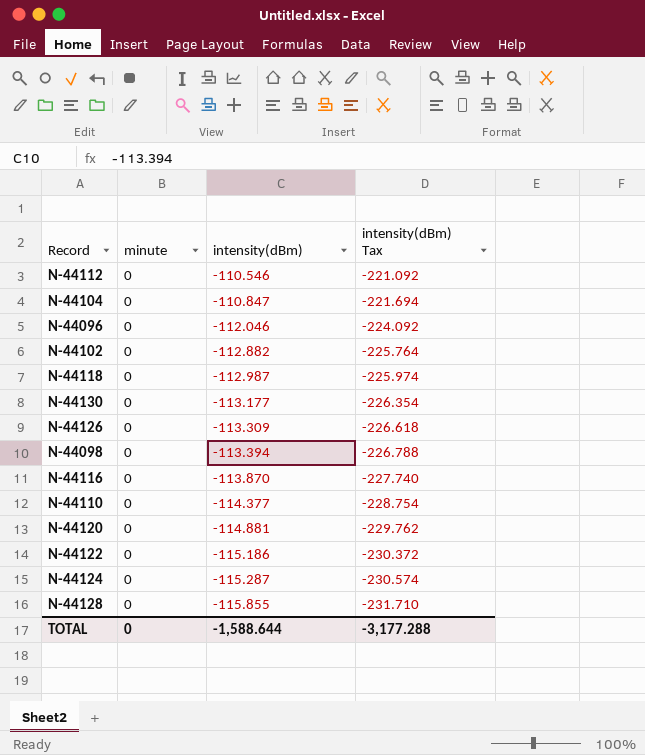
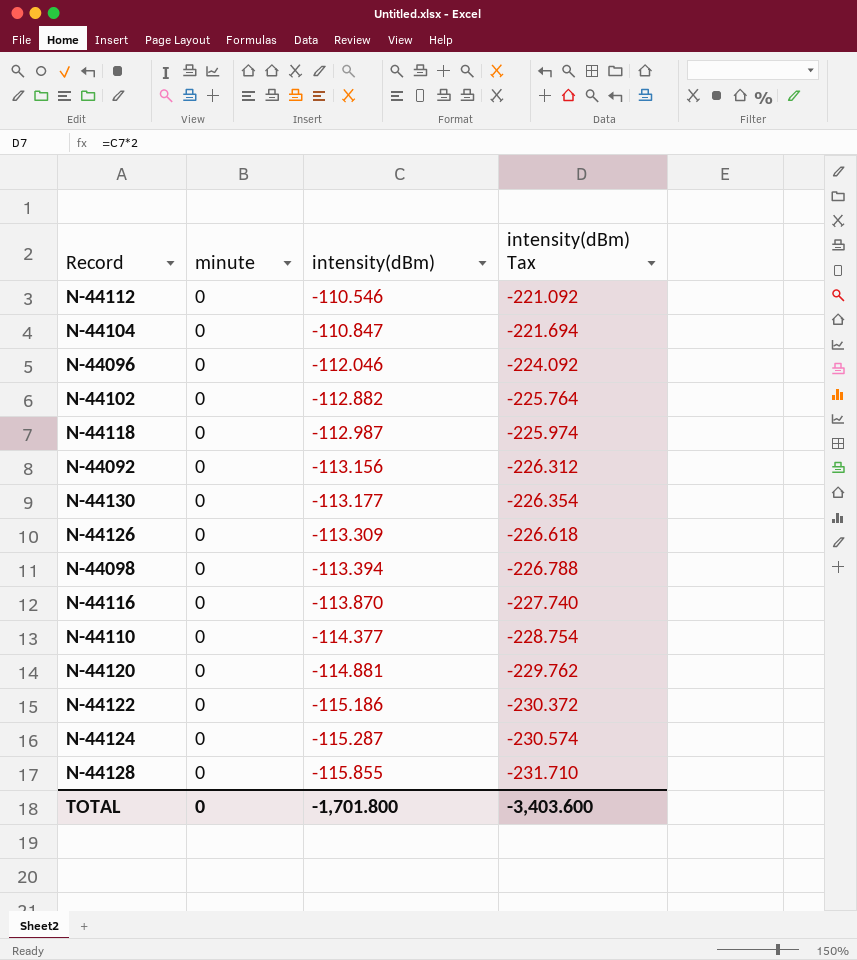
row N-44092: none -> 0 | -113.156 | -226.312
TOTAL | intensity(dBm): -1,588.644 -> -1,701.800
TOTAL | intensity(dBm) Tax: -3,177.288 -> -3,403.600

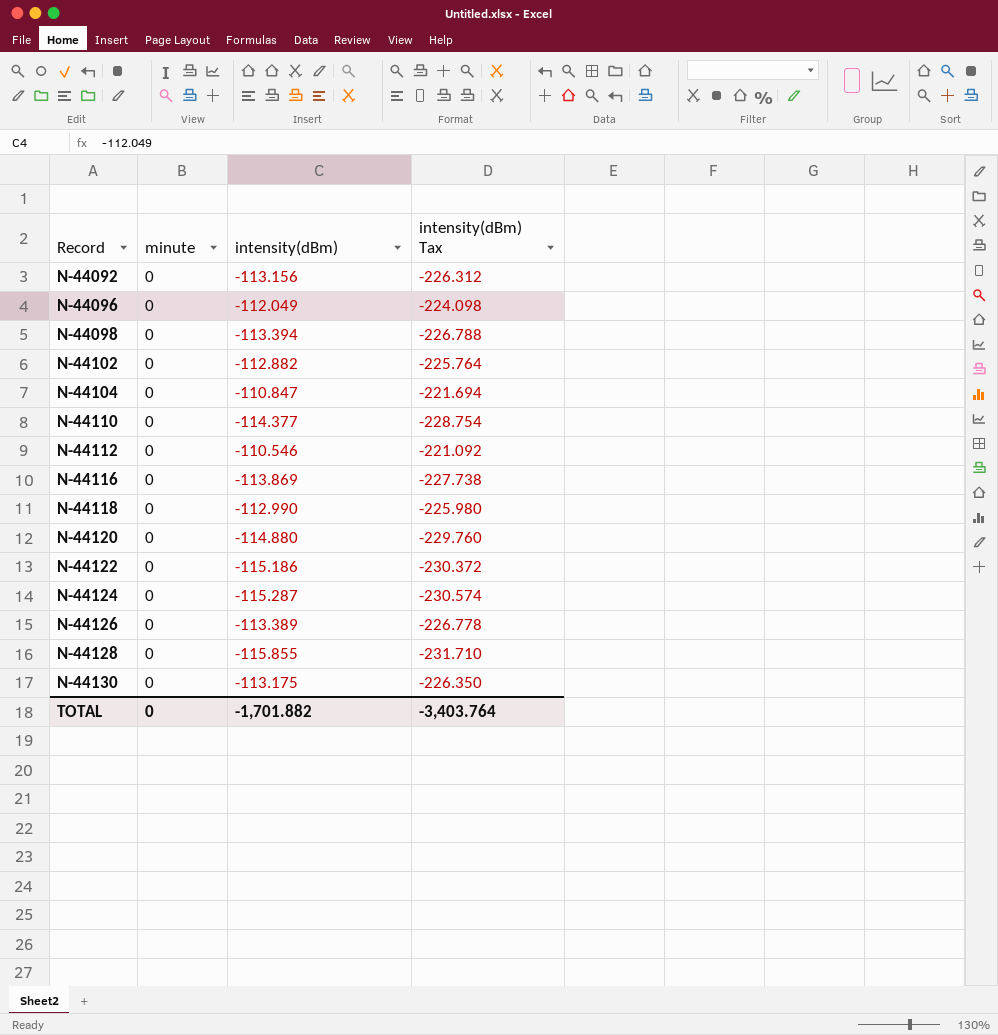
row order: intensity(dBm) descending -> Record ascending
N-44096 | intensity(dBm): -112.046 -> -112.049
N-44096 | intensity(dBm) Tax: -224.092 -> -224.098
N-44116 | intensity(dBm): -113.870 -> -113.869
N-44116 | intensity(dBm) Tax: -227.740 -> -227.738
N-44118 | intensity(dBm): -112.987 -> -112.990
N-44118 | intensity(dBm) Tax: -225.974 -> -225.980
N-44120 | intensity(dBm): -114.881 -> -114.880
N-44120 | intensity(dBm) Tax: -229.762 -> -229.760
N-44126 | intensity(dBm): -113.309 -> -113.389
N-44126 | intensity(dBm) Tax: -226.618 -> -226.778
N-44130 | intensity(dBm): -113.177 -> -113.175
N-44130 | intensity(dBm) Tax: -226.354 -> -226.350
TOTAL | intensity(dBm): -1,701.800 -> -1,701.882
TOTAL | intensity(dBm) Tax: -3,403.600 -> -3,403.764

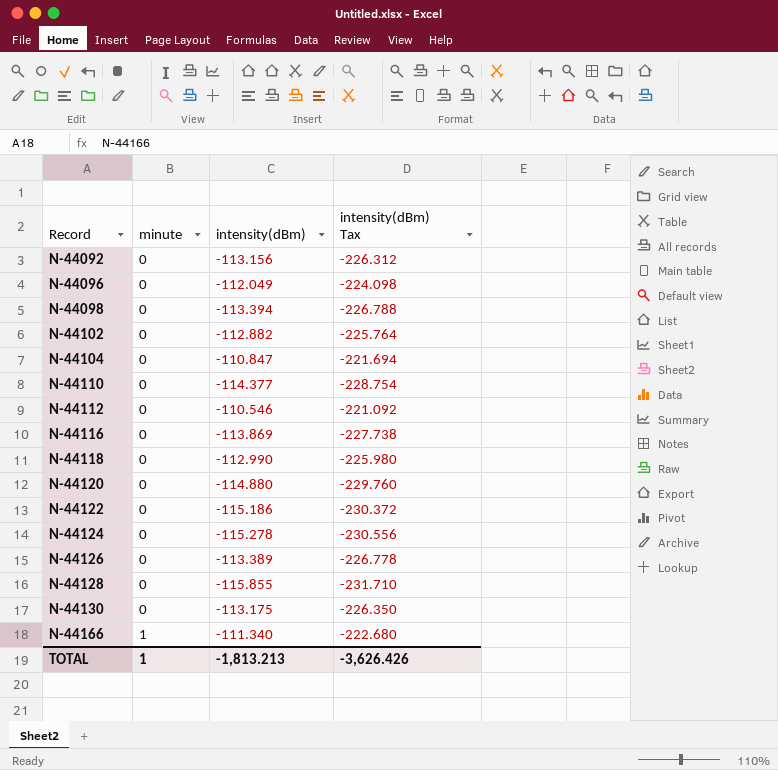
N-44124 | intensity(dBm): -115.287 -> -115.278
N-44124 | intensity(dBm) Tax: -230.574 -> -230.556
row N-44166: none -> 1 | -111.340 | -222.680
TOTAL | minute: 0 -> 1
TOTAL | intensity(dBm): -1,701.882 -> -1,813.213
TOTAL | intensity(dBm) Tax: -3,403.764 -> -3,626.426

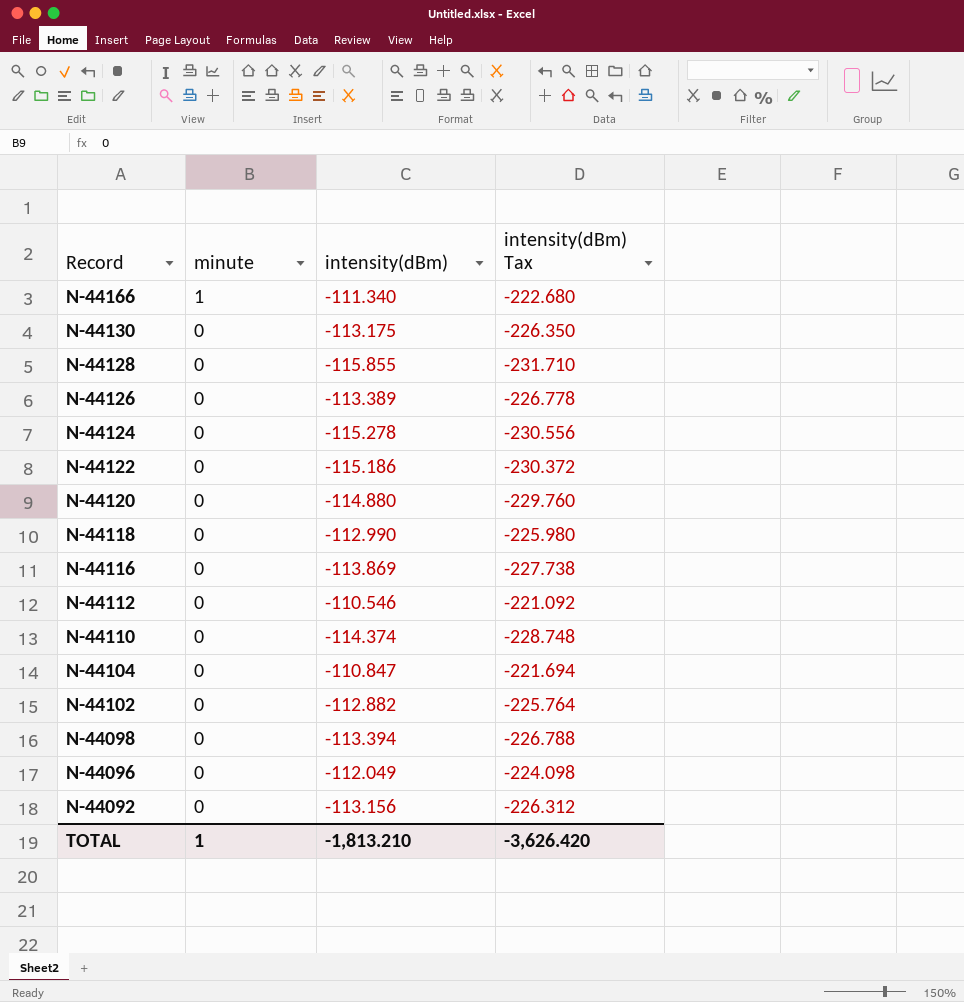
row order: Record ascending -> Record descending
N-44110 | intensity(dBm): -114.377 -> -114.374
N-44110 | intensity(dBm) Tax: -228.754 -> -228.748
TOTAL | intensity(dBm): -1,813.213 -> -1,813.210
TOTAL | intensity(dBm) Tax: -3,626.426 -> -3,626.420

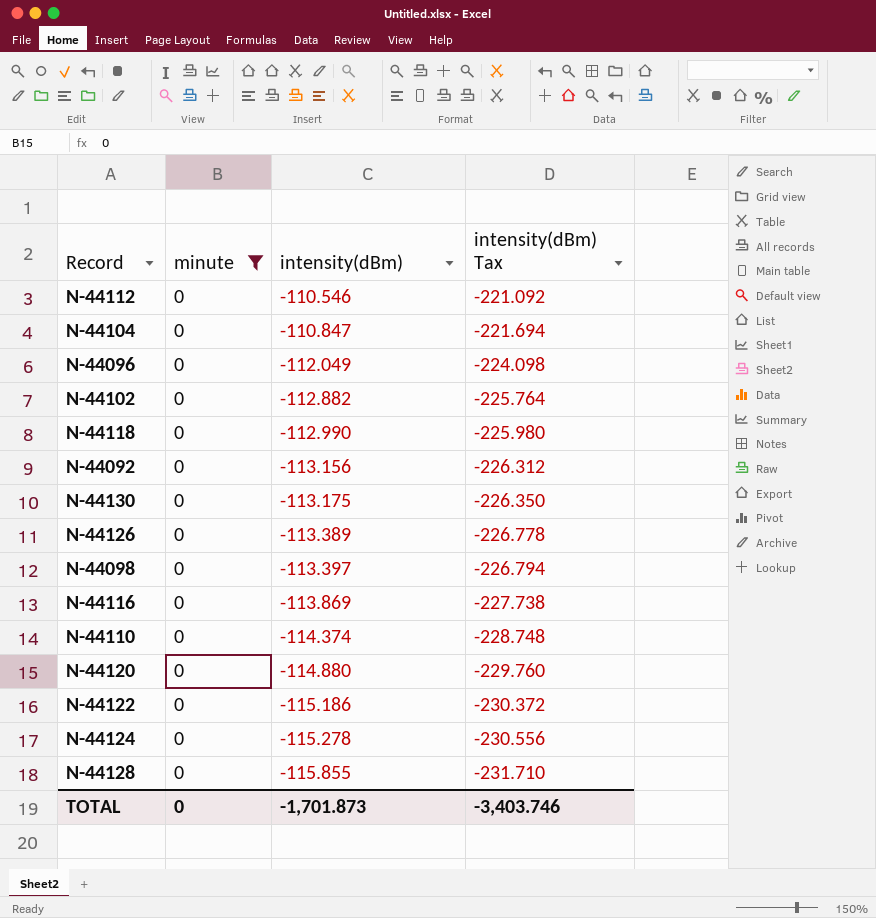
filter: none -> minute = 0
row order: Record descending -> intensity(dBm) descending
N-44098 | intensity(dBm): -113.394 -> -113.397
N-44098 | intensity(dBm) Tax: -226.788 -> -226.794
TOTAL | minute: 1 -> 0
TOTAL | intensity(dBm): -1,813.210 -> -1,701.873
TOTAL | intensity(dBm) Tax: -3,626.420 -> -3,403.746

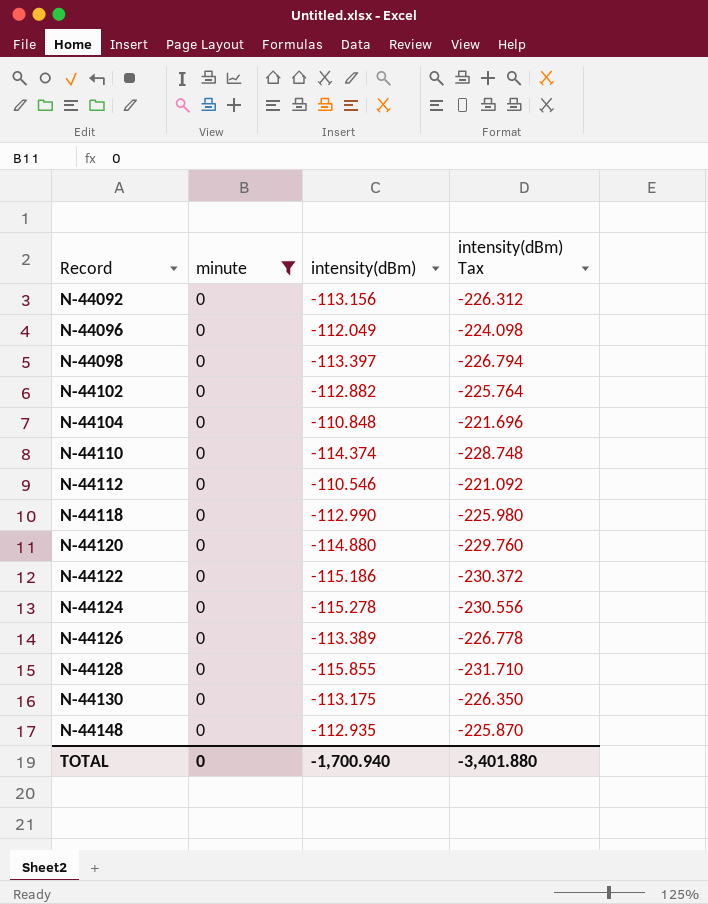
row order: intensity(dBm) descending -> Record ascending
row N-44116: 0 | -113.869 | -227.738 -> none
N-44104 | intensity(dBm): -110.847 -> -110.848
N-44104 | intensity(dBm) Tax: -221.694 -> -221.696
row N-44148: none -> 0 | -112.935 | -225.870
TOTAL | intensity(dBm): -1,701.873 -> -1,700.940
TOTAL | intensity(dBm) Tax: -3,403.746 -> -3,401.880

